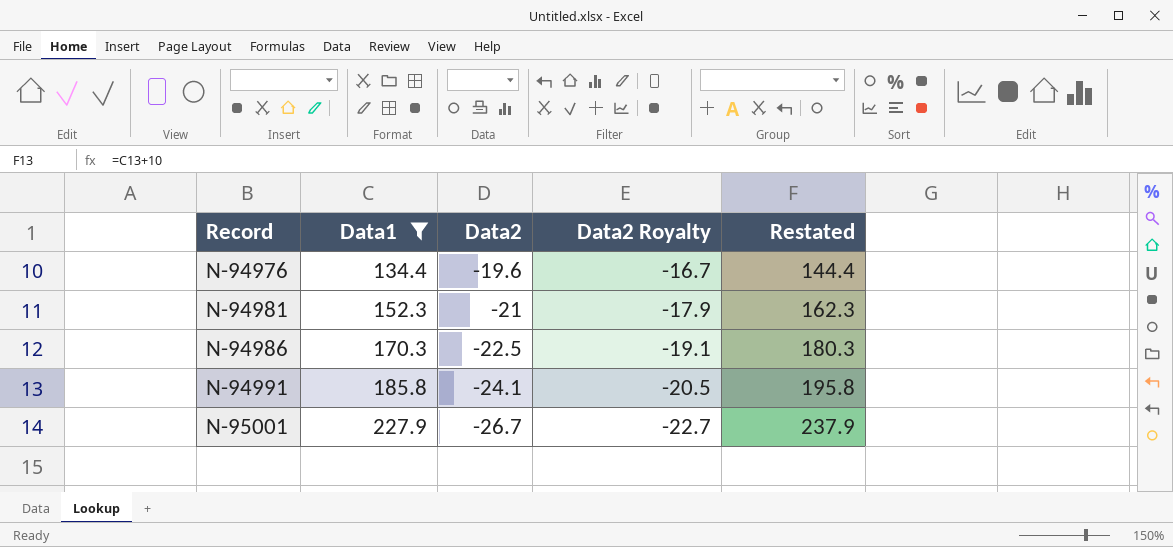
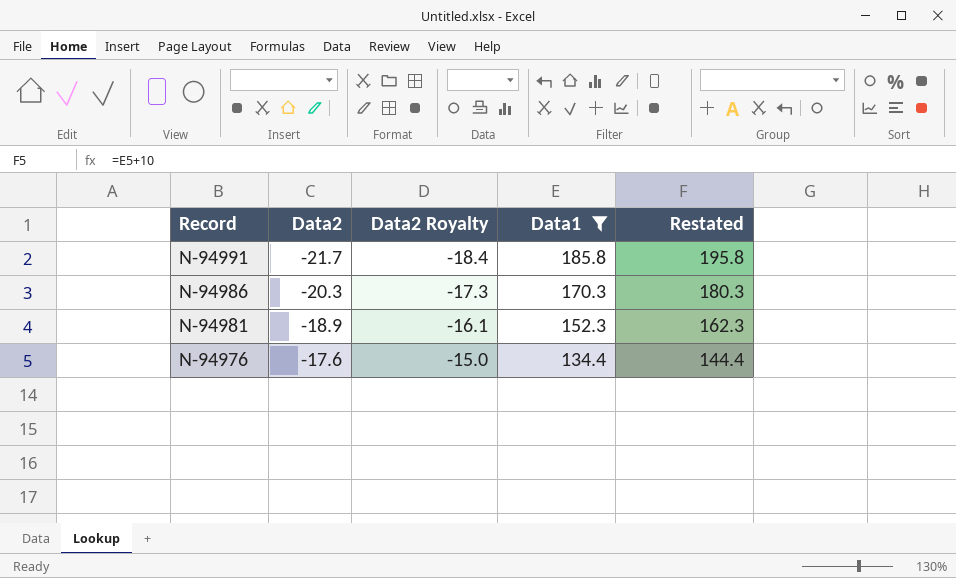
row order: Record ascending -> Record descending
column Data1 | position: 2 -> 4
row N-95001: 227.9 | -26.7 | -22.7 | 237.9 -> none
N-94991 | Data2: -24.1 -> -21.7
N-94991 | Data2 Royalty: -20.5 -> -18.4
N-94986 | Data2: -22.5 -> -20.3
N-94986 | Data2 Royalty: -19.1 -> -17.3
N-94981 | Data2: -21 -> -18.9
N-94981 | Data2 Royalty: -17.9 -> -16.1
N-94976 | Data2: -19.6 -> -17.6
N-94976 | Data2 Royalty: -16.7 -> -15.0

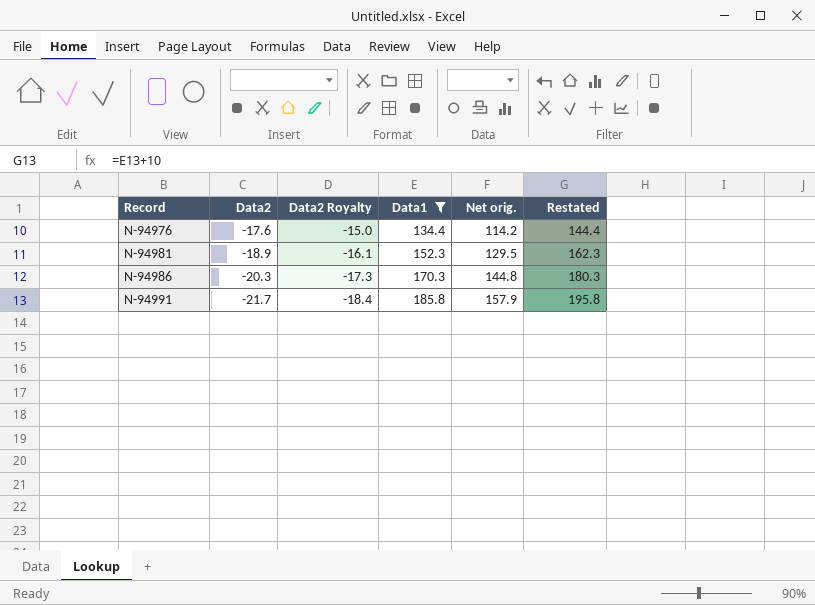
row order: Record descending -> Record ascending
column Net orig. | formula: none -> [Data1] * 0.85

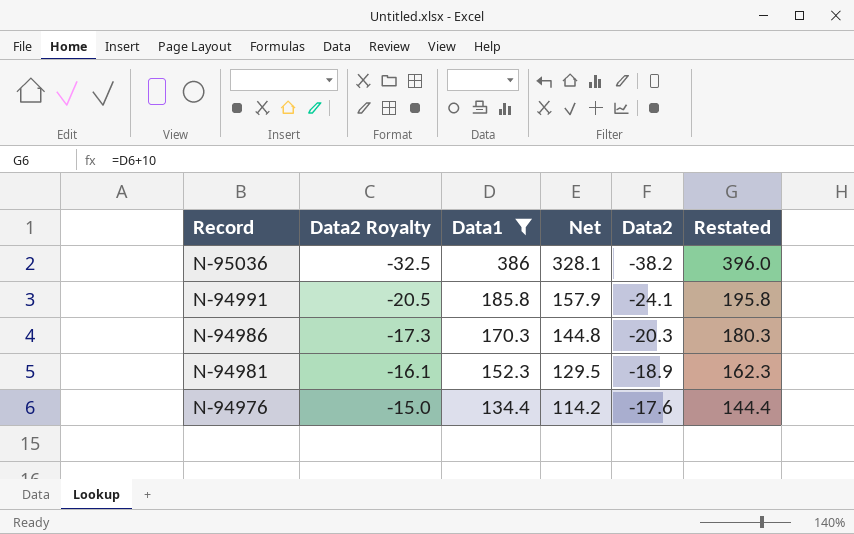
row order: Record ascending -> Record descending
column name: Net orig. -> Net
column Data2 | position: 2 -> 5
row N-95036: none -> -32.5 | 386 | 328.1 | -38.2 | 396.0
N-94991 | Data2 Royalty: -18.4 -> -20.5
N-94991 | Data2: -21.7 -> -24.1

